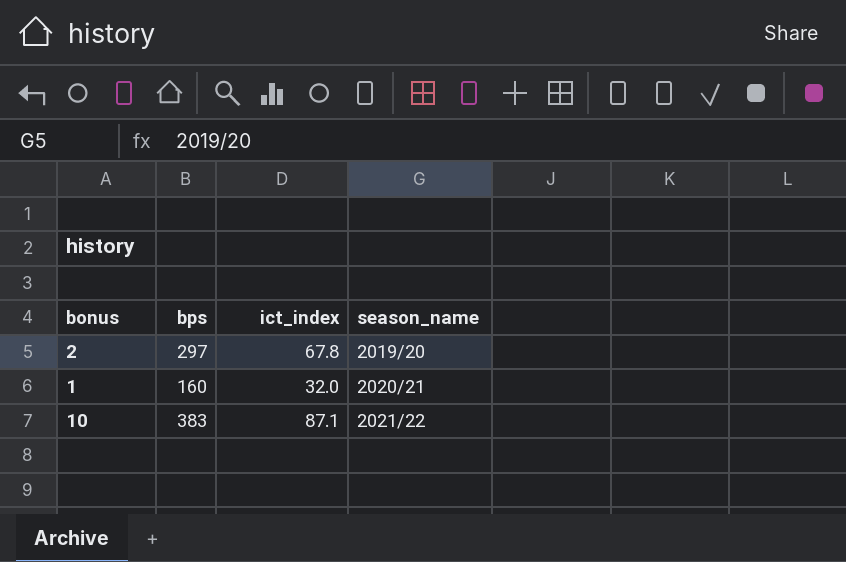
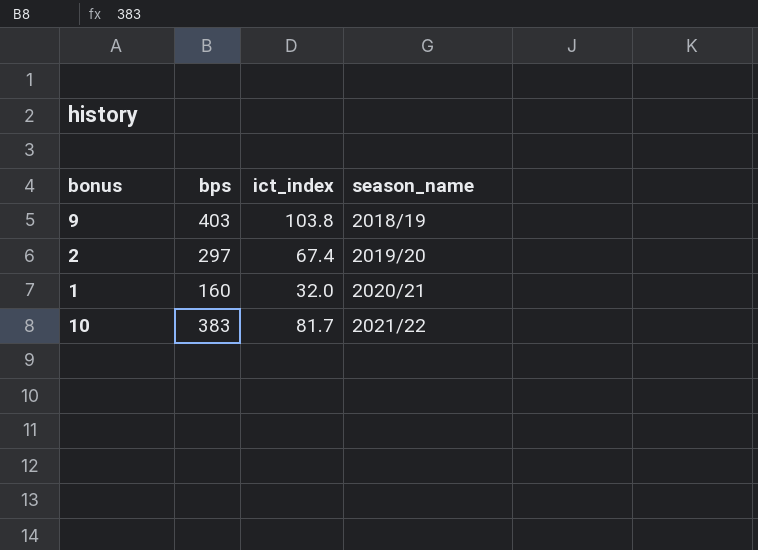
row 9: none -> 403 | 103.8 | 2018/19
2 | ict_index: 67.8 -> 67.4
10 | ict_index: 87.1 -> 81.7

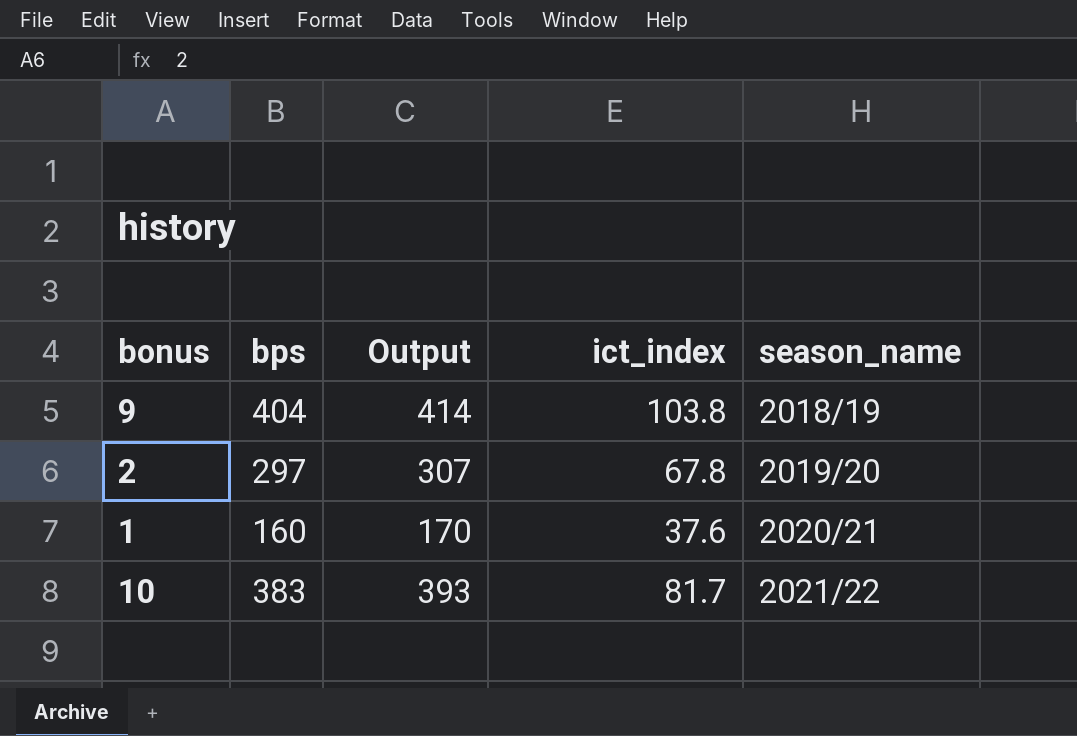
column Output | formula: none -> [bps] + 10
9 | bps: 403 -> 404
2 | ict_index: 67.4 -> 67.8
1 | ict_index: 32.0 -> 37.6

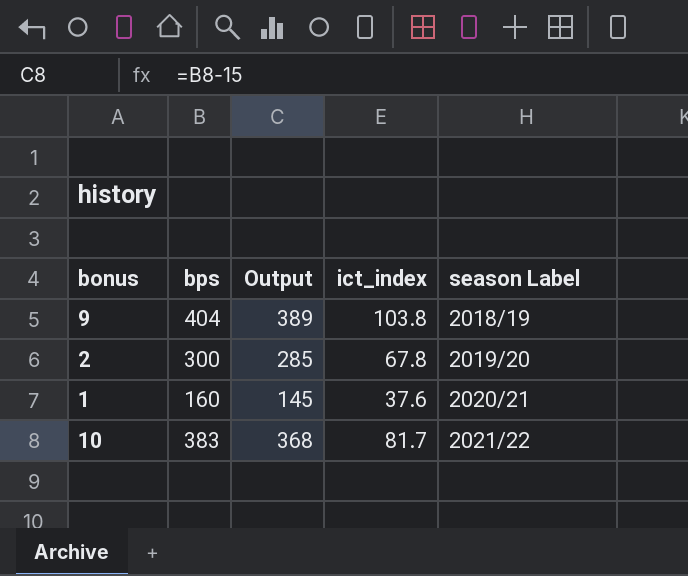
column Output | formula: [bps] + 10 -> [bps] - 15
column name: season_name -> season Label
2 | bps: 297 -> 300

